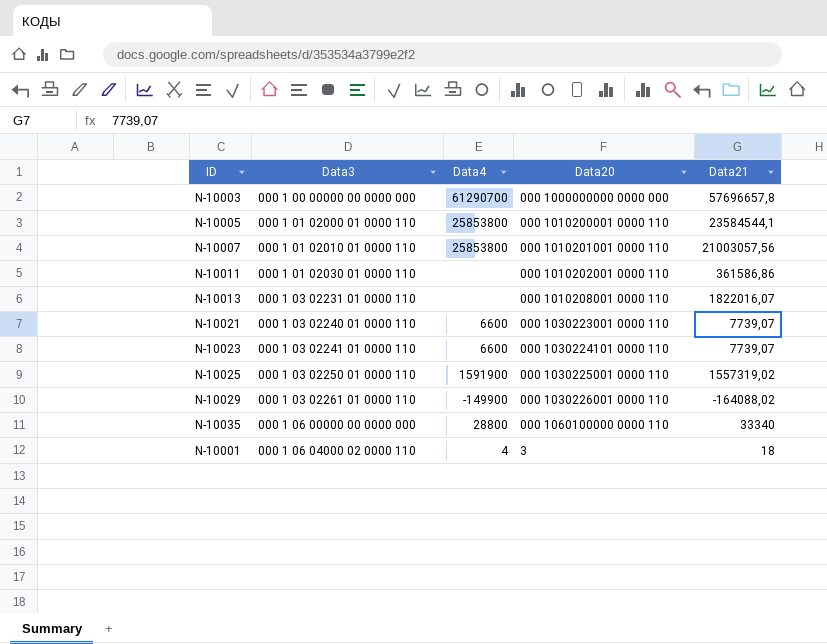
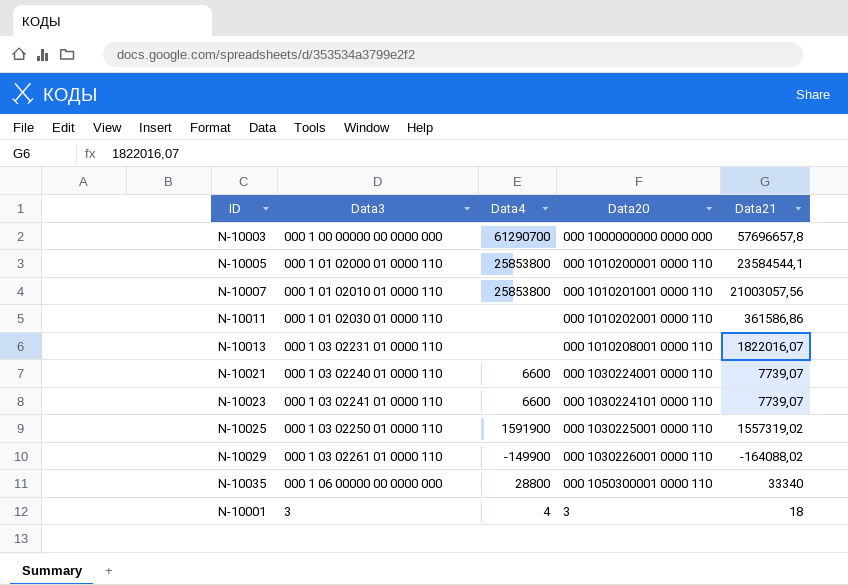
N-10021 | Data20: 000 1030223001 0000 110 -> 000 1030224001 0000 110
N-10035 | Data20: 000 1060100000 0000 110 -> 000 1050300001 0000 110
N-10001 | Data3: 000 1 06 04000 02 0000 110 -> 3

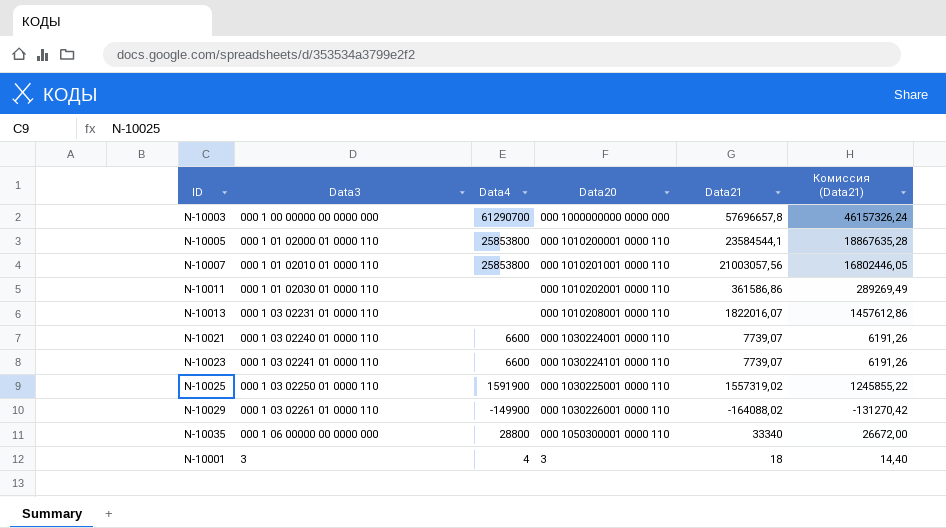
column Комиссия (Data21) | formula: none -> [Data21] * 0,8

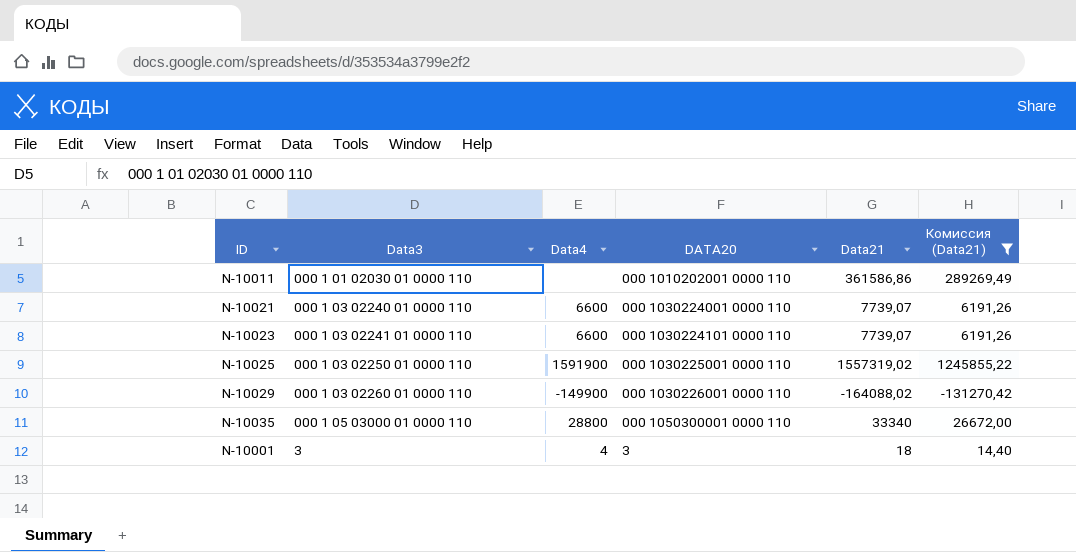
filter: none -> Комиссия (Data21) <= 1245855,22
column name: Data20 -> DATA20
N-10029 | Data3: 000 1 03 02261 01 0000 110 -> 000 1 03 02260 01 0000 110
N-10035 | Data3: 000 1 06 00000 00 0000 000 -> 000 1 05 03000 01 0000 110

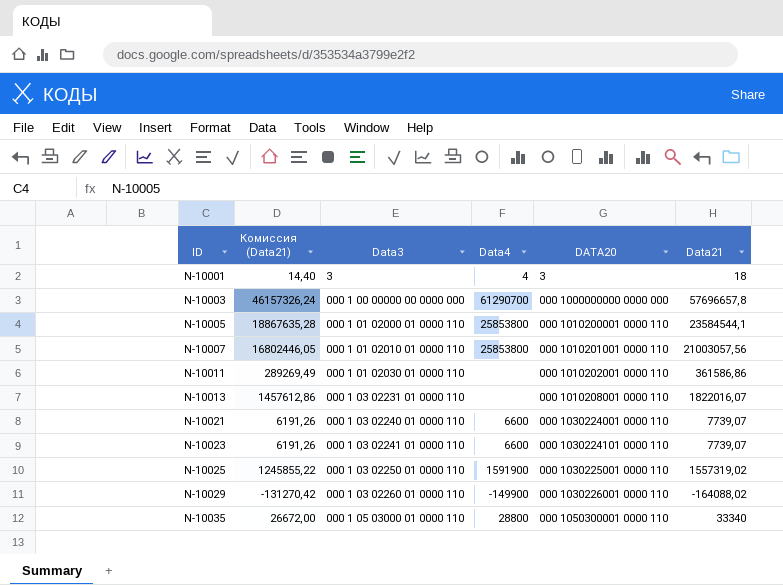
filter: Комиссия (Data21) <= 1245855,22 -> none
row order: Data3 ascending -> ID ascending
column Комиссия (Data21) | position: 6 -> 2

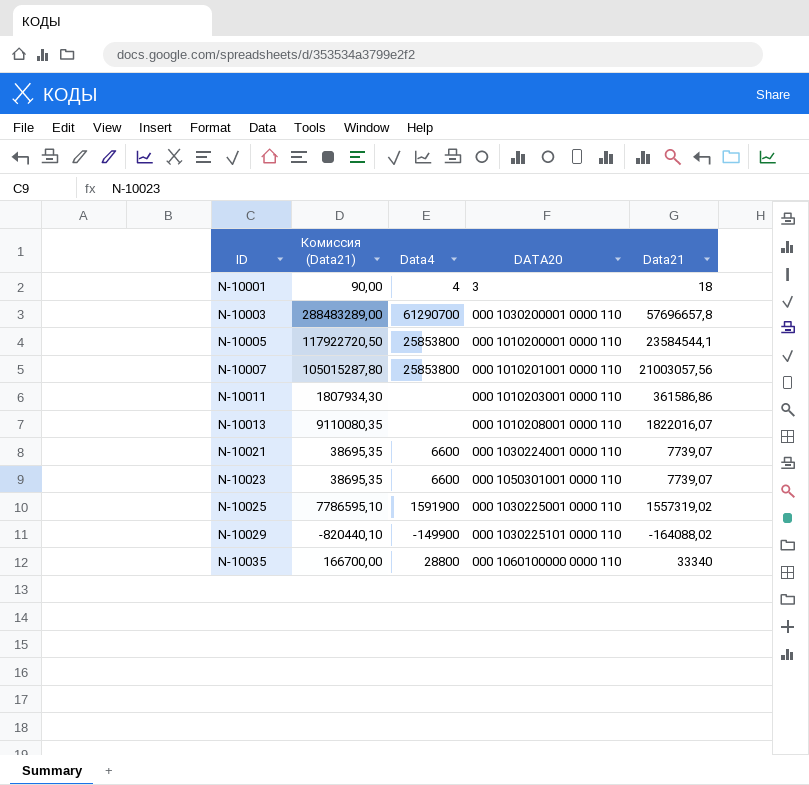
column Data3 | position: 3 -> none
column Комиссия (Data21) | formula: [Data21] * 0,8 -> [Data21] * 5
N-10003 | DATA20: 000 1000000000 0000 000 -> 000 1030200001 0000 110
N-10011 | DATA20: 000 1010202001 0000 110 -> 000 1010203001 0000 110
N-10023 | DATA20: 000 1030224101 0000 110 -> 000 1050301001 0000 110
N-10029 | DATA20: 000 1030226001 0000 110 -> 000 1030225101 0000 110
N-10035 | DATA20: 000 1050300001 0000 110 -> 000 1060100000 0000 110

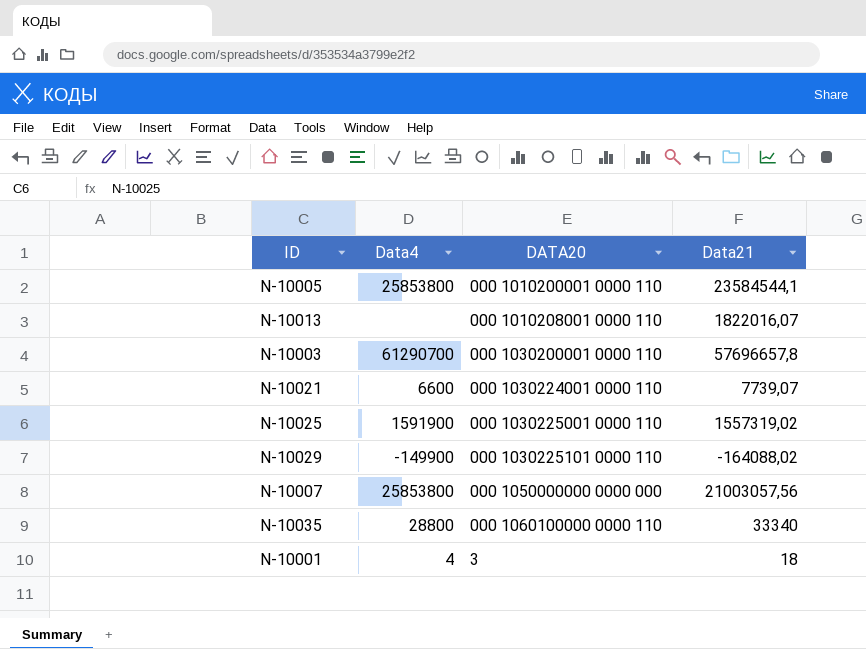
row order: ID ascending -> DATA20 ascending
column Комиссия (Data21) | formula: [Data21] * 5 -> none
row N-10011: 1807934,30 | none | 000 1010203001 0000 110 | 361586,86 -> none
row N-10023: 38695,35 | 6600 | 000 1050301001 0000 110 | 7739,07 -> none
N-10007 | DATA20: 000 1010201001 0000 110 -> 000 1050000000 0000 000

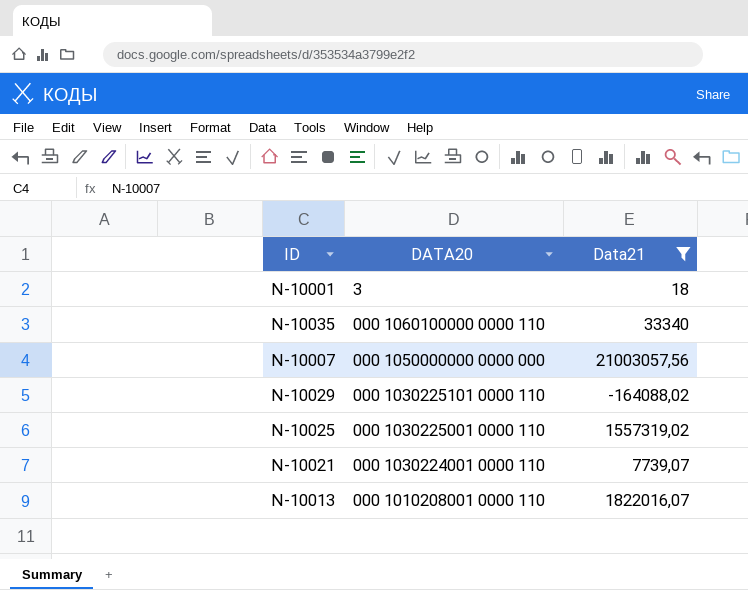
filter: none -> Data21 <= 21003057,56
row order: DATA20 ascending -> DATA20 descending
column Data4 | position: 2 -> none

